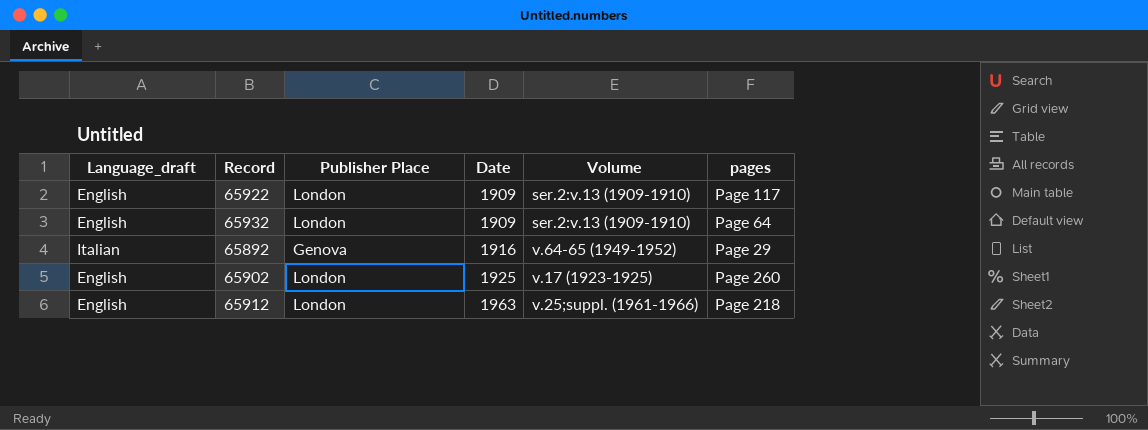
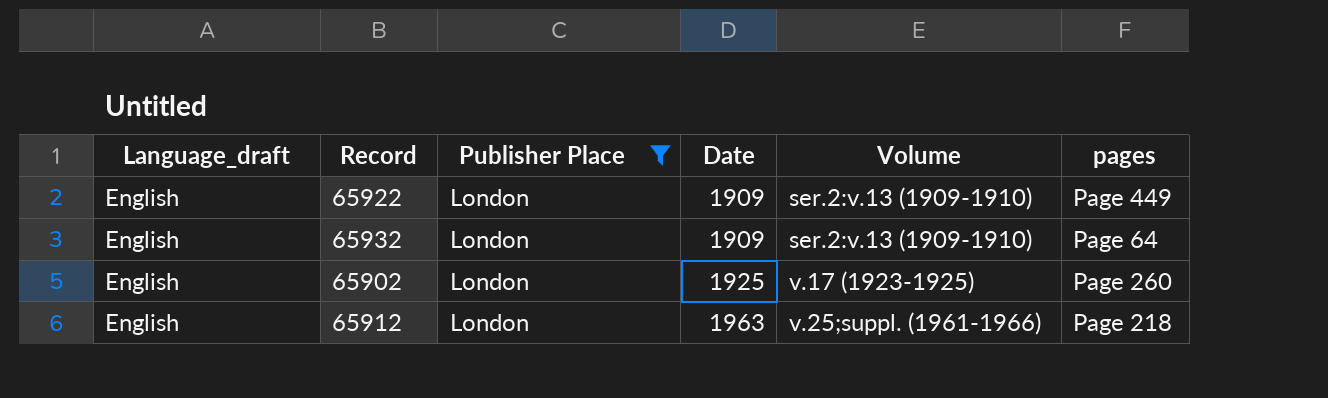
filter: none -> Publisher Place = London
65922 | pages: Page 117 -> Page 449

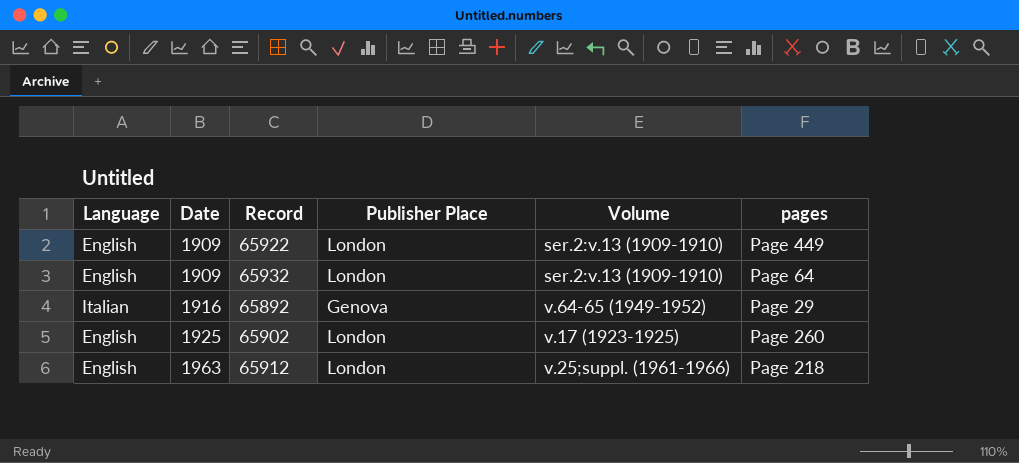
filter: Publisher Place = London -> none
column name: Language_draft -> Language
column Date | position: 4 -> 2

